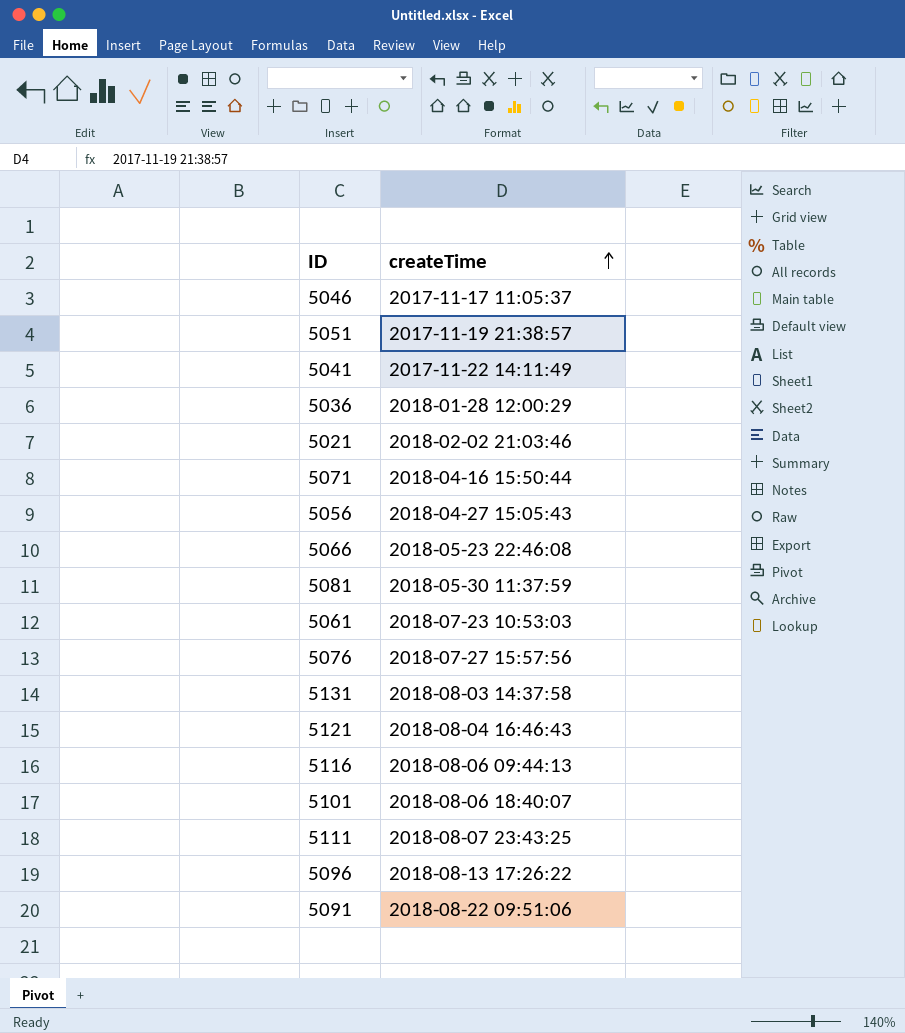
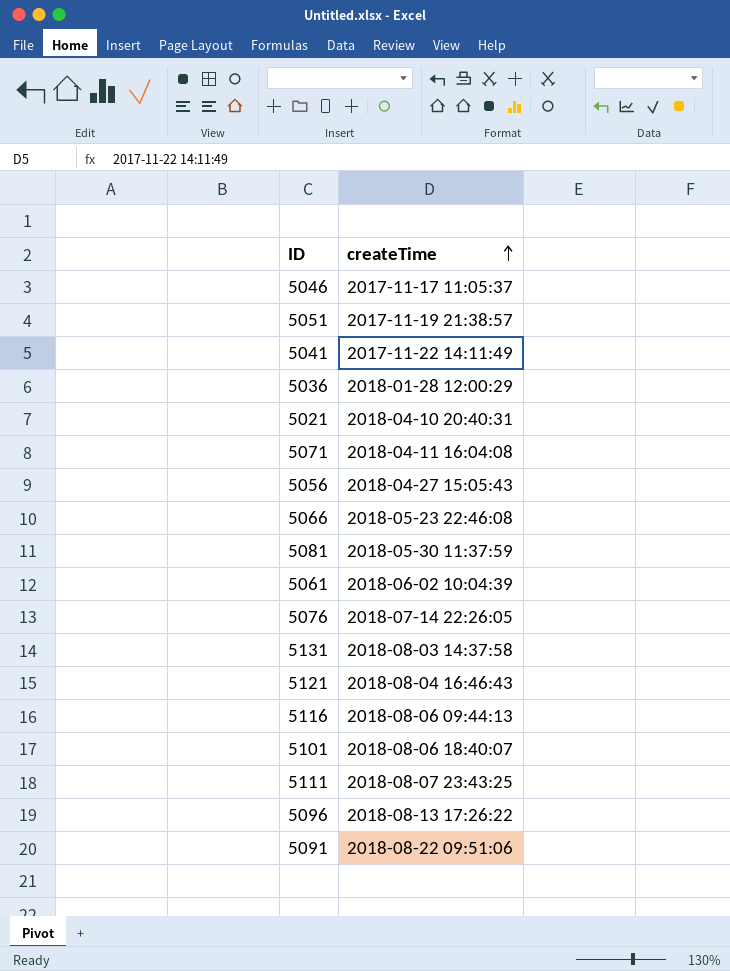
5021 | createTime: 2018-02-02 21:03:46 -> 2018-04-10 20:40:31
5071 | createTime: 2018-04-16 15:50:44 -> 2018-04-11 16:04:08
5061 | createTime: 2018-07-23 10:53:03 -> 2018-06-02 10:04:39
5076 | createTime: 2018-07-27 15:57:56 -> 2018-07-14 22:26:05

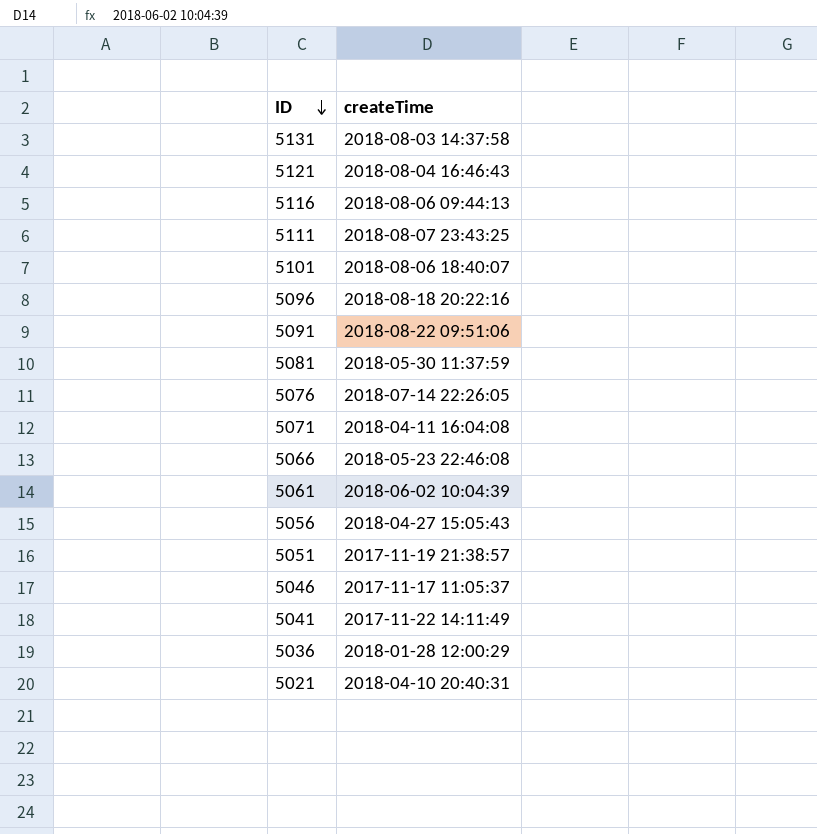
row order: createTime ascending -> ID descending
5096 | createTime: 2018-08-13 17:26:22 -> 2018-08-18 20:22:16

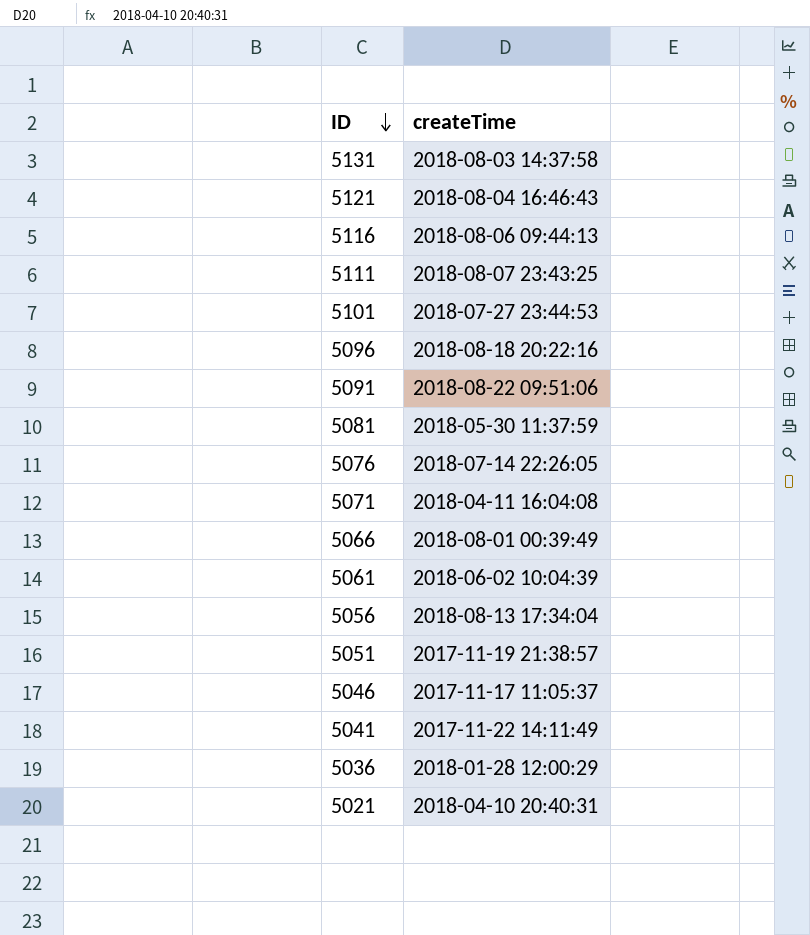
5101 | createTime: 2018-08-06 18:40:07 -> 2018-07-27 23:44:53
5066 | createTime: 2018-05-23 22:46:08 -> 2018-08-01 00:39:49
5056 | createTime: 2018-04-27 15:05:43 -> 2018-08-13 17:34:04

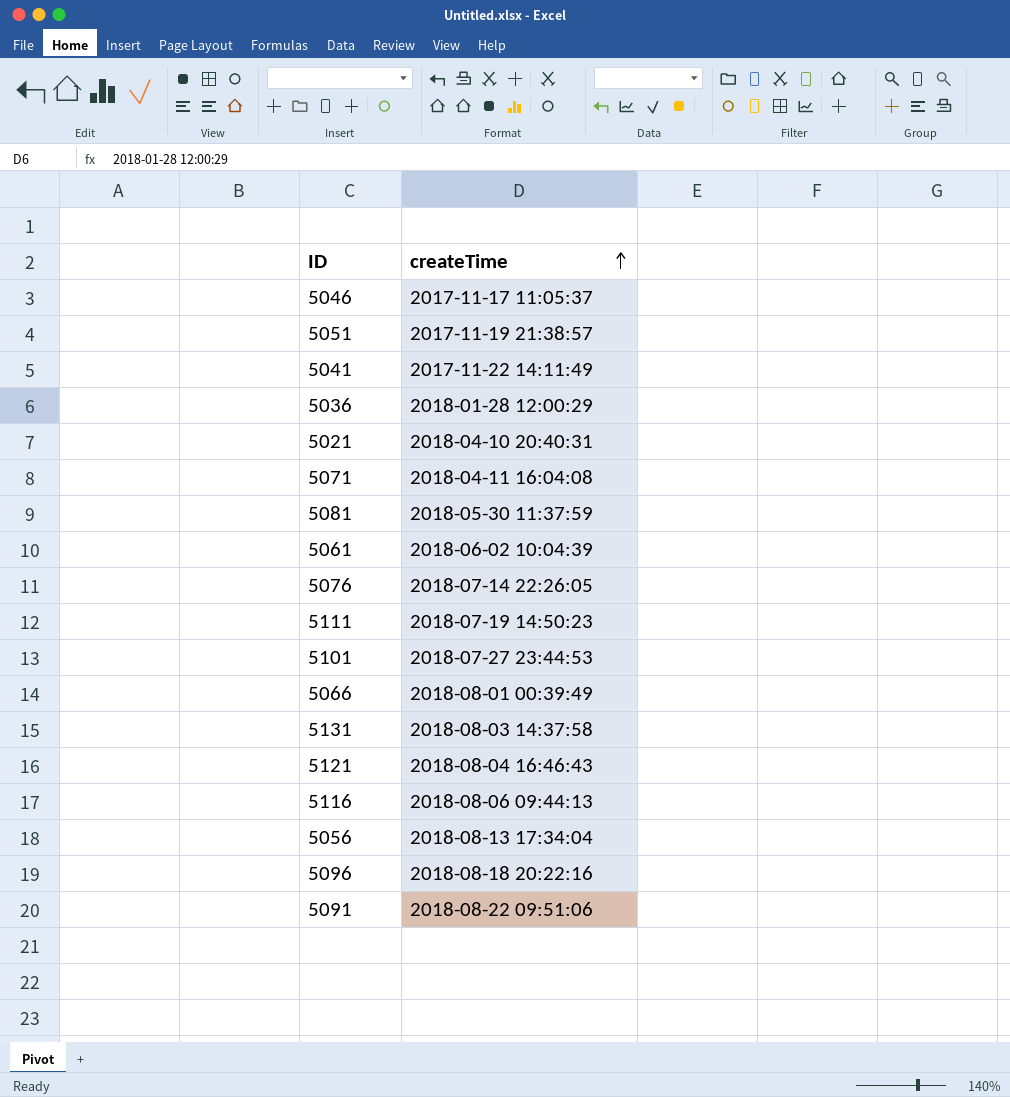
row order: ID descending -> createTime ascending
5111 | createTime: 2018-08-07 23:43:25 -> 2018-07-19 14:50:23

